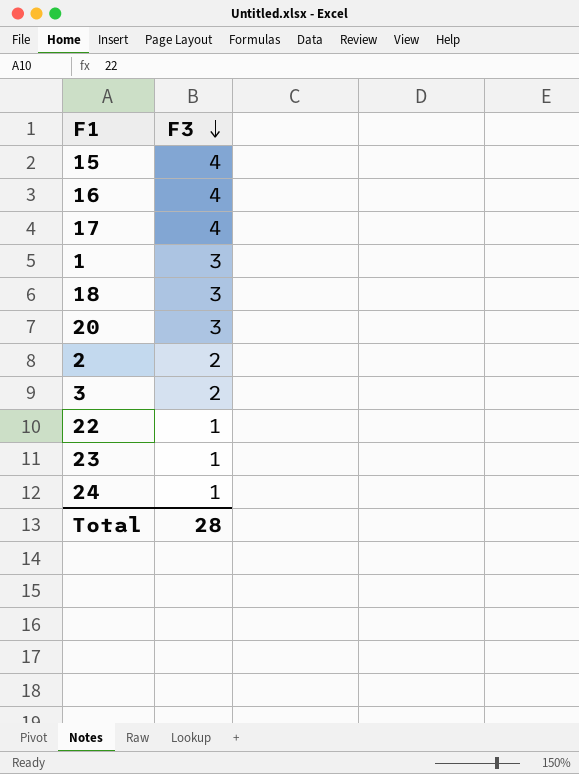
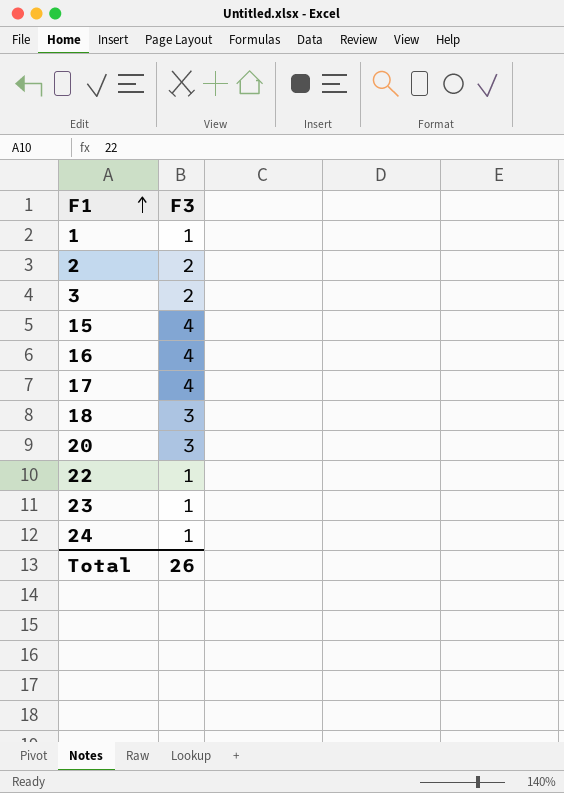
row order: F3 descending -> F1 ascending
1 | F3: 3 -> 1
Total | F3: 28 -> 26

